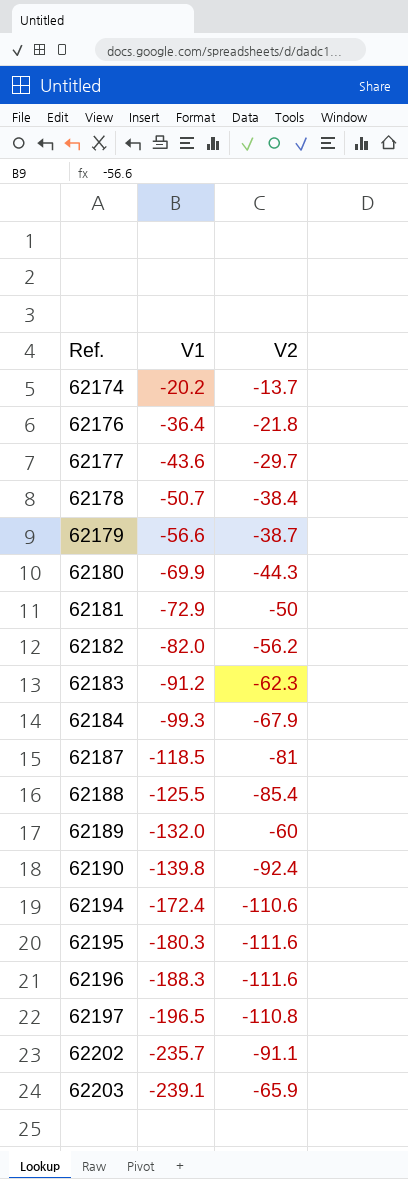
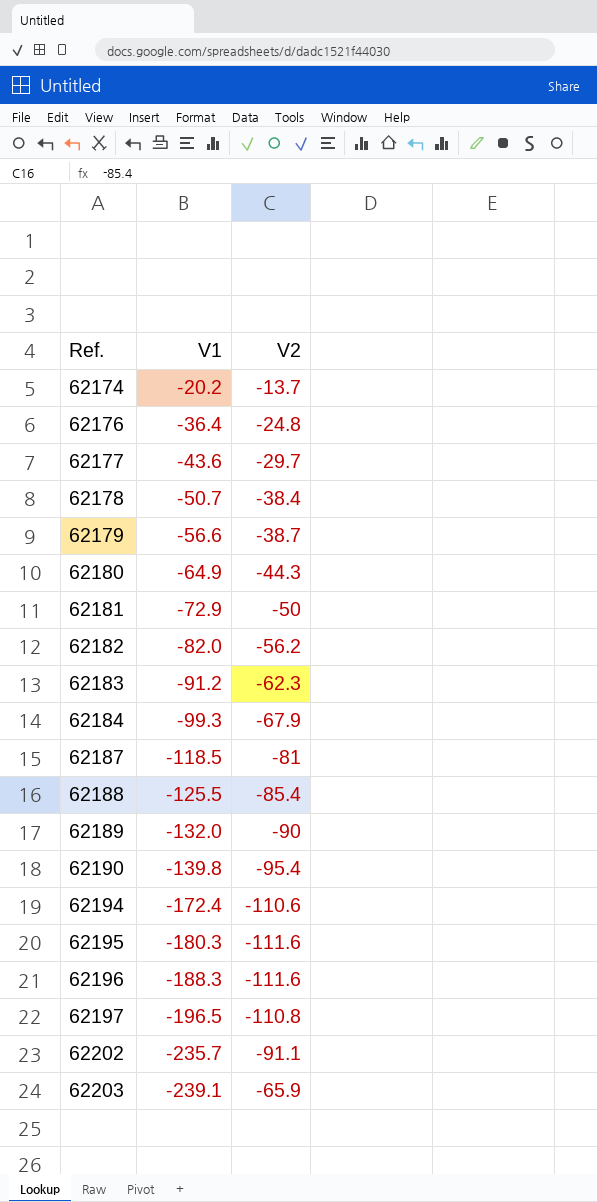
62176 | V2: -21.8 -> -24.8
62180 | V1: -69.9 -> -64.9
62189 | V2: -60 -> -90
62190 | V2: -92.4 -> -95.4

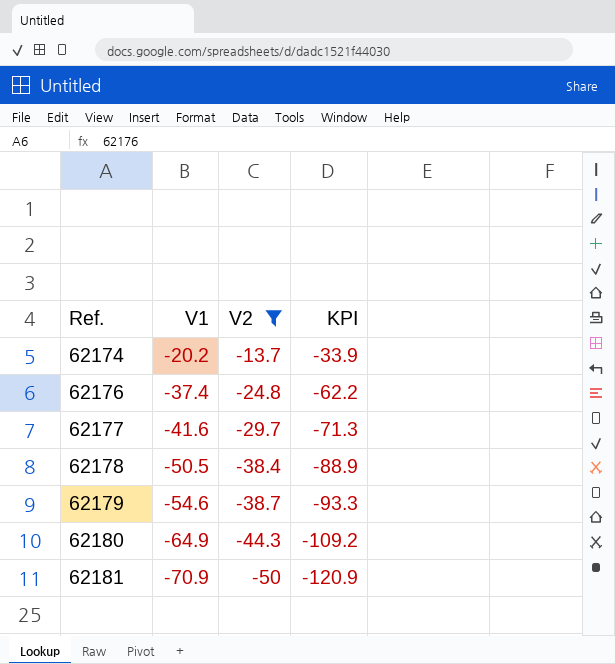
filter: none -> V2 >= -50
column KPI | formula: none -> [V1] + [V2]
62176 | V1: -36.4 -> -37.4
62177 | V1: -43.6 -> -41.6
62178 | V1: -50.7 -> -50.5
62179 | V1: -56.6 -> -54.6
62181 | V1: -72.9 -> -70.9

